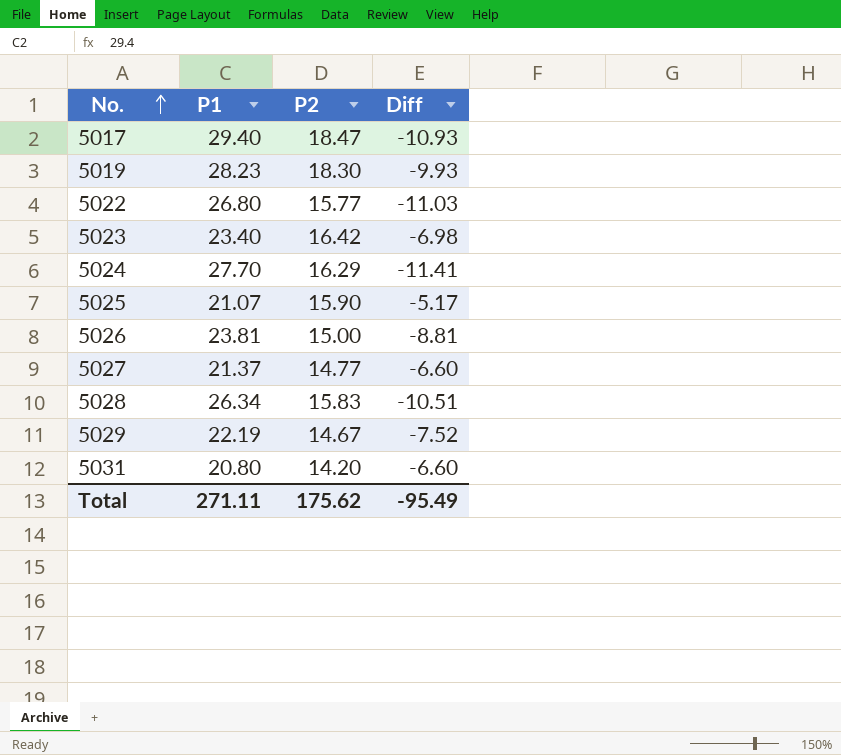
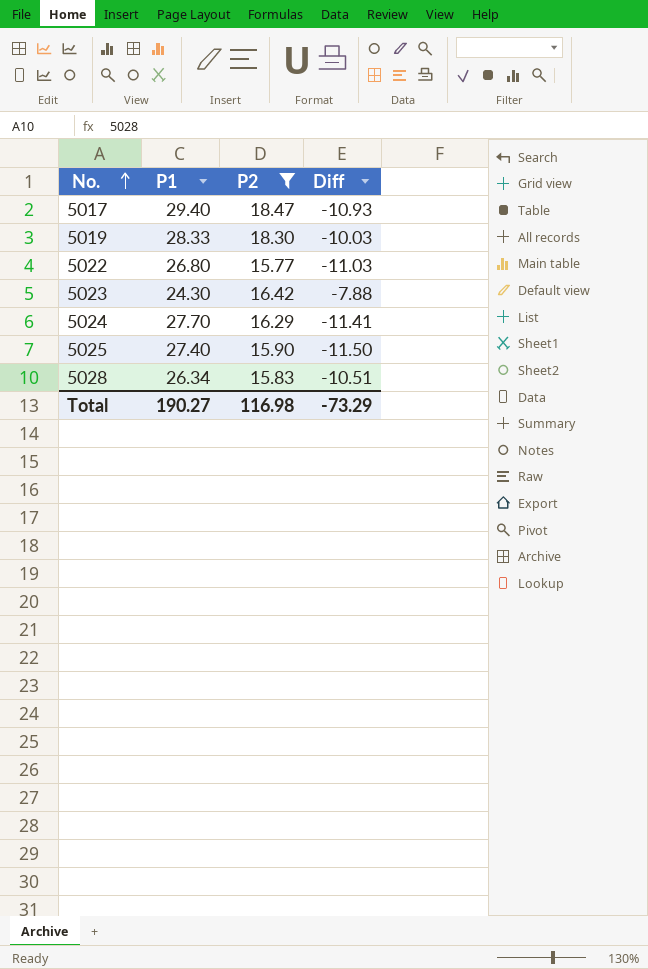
filter: none -> P2 >= 15.77
5019 | P1: 28.23 -> 28.33
5019 | Diff: -9.93 -> -10.03
5023 | P1: 23.40 -> 24.30
5023 | Diff: -6.98 -> -7.88
5025 | P1: 21.07 -> 27.40
5025 | Diff: -5.17 -> -11.50
Total | P1: 271.11 -> 190.27
Total | P2: 175.62 -> 116.98
Total | Diff: -95.49 -> -73.29

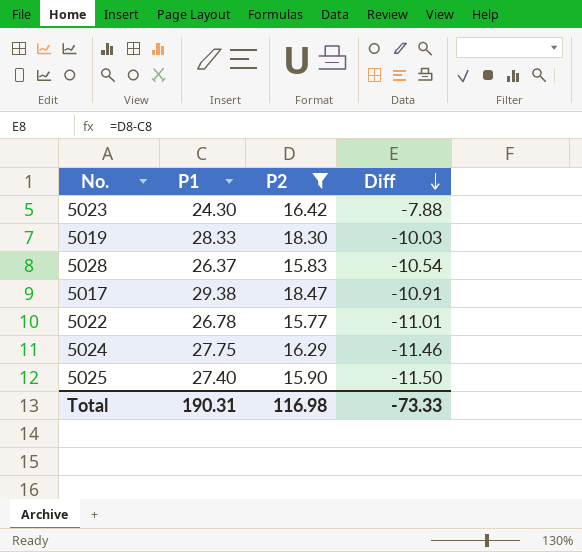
row order: No. ascending -> Diff descending
5028 | P1: 26.34 -> 26.37
5028 | Diff: -10.51 -> -10.54
5017 | P1: 29.40 -> 29.38
5017 | Diff: -10.93 -> -10.91
5022 | P1: 26.80 -> 26.78
5022 | Diff: -11.03 -> -11.01
5024 | P1: 27.70 -> 27.75
5024 | Diff: -11.41 -> -11.46
Total | P1: 190.27 -> 190.31
Total | Diff: -73.29 -> -73.33

